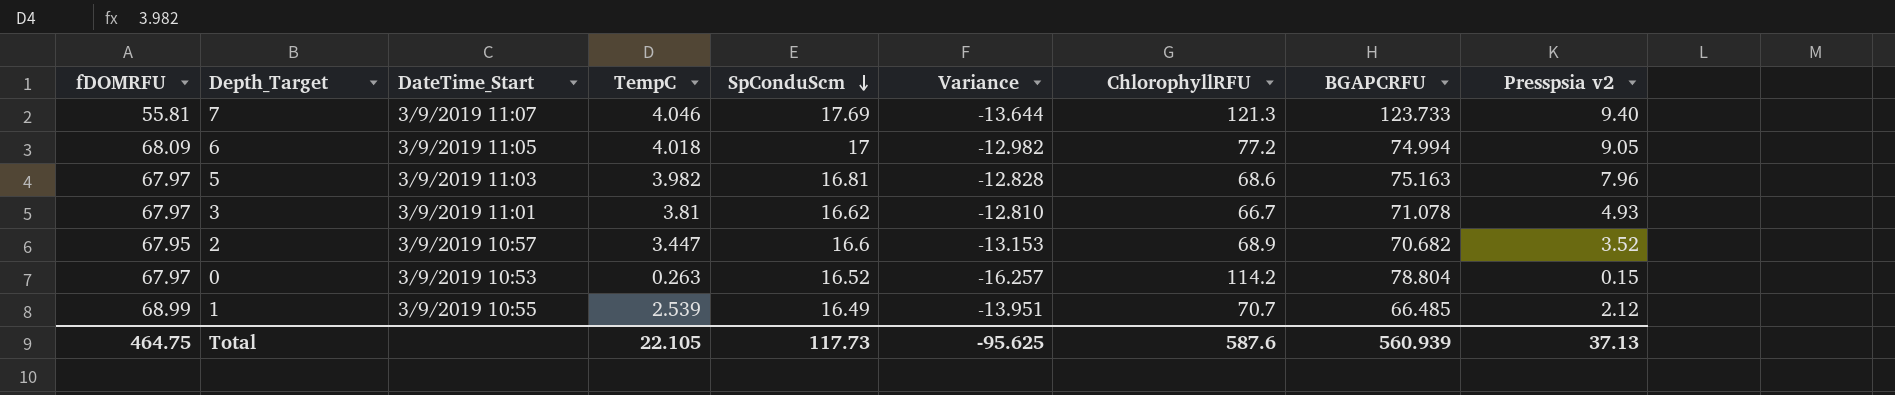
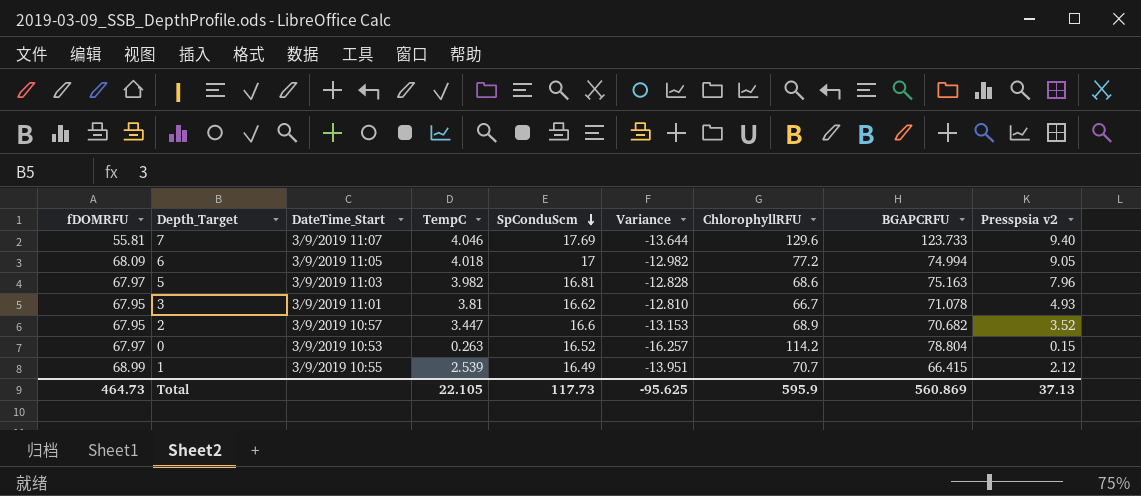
7 | ChlorophyllRFU: 121.3 -> 129.6
3 | fDOMRFU: 67.97 -> 67.95
1 | BGAPCRFU: 66.485 -> 66.415
Total | fDOMRFU: 464.75 -> 464.73
Total | ChlorophyllRFU: 587.6 -> 595.9
Total | BGAPCRFU: 560.939 -> 560.869

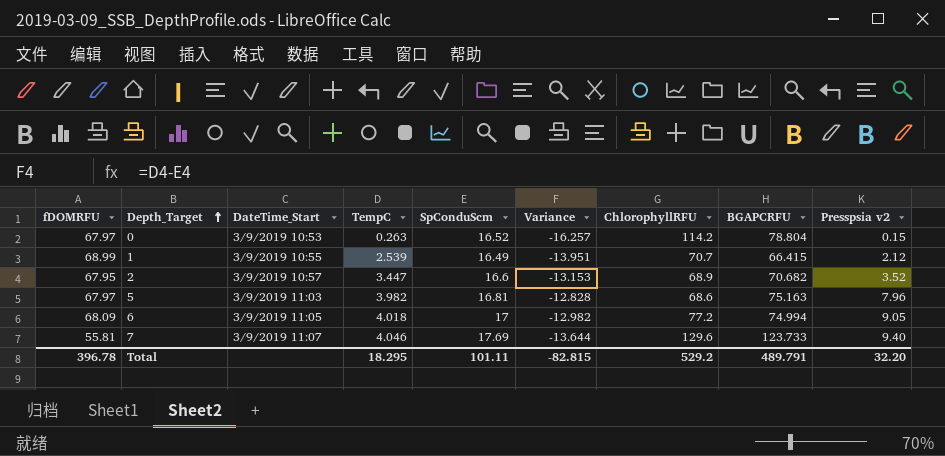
row order: SpConduScm descending -> Depth_Target ascending
row 3: 67.95 | 3/9/2019 11:01 | 3.81 | 16.62 | -12.810 | 66.7 | 71.078 | 4.93 -> none
Total | fDOMRFU: 464.73 -> 396.78
Total | TempC: 22.105 -> 18.295
Total | SpConduScm: 117.73 -> 101.11
Total | Variance: -95.625 -> -82.815
Total | ChlorophyllRFU: 595.9 -> 529.2
Total | BGAPCRFU: 560.869 -> 489.791
Total | Presspsia v2: 37.13 -> 32.20

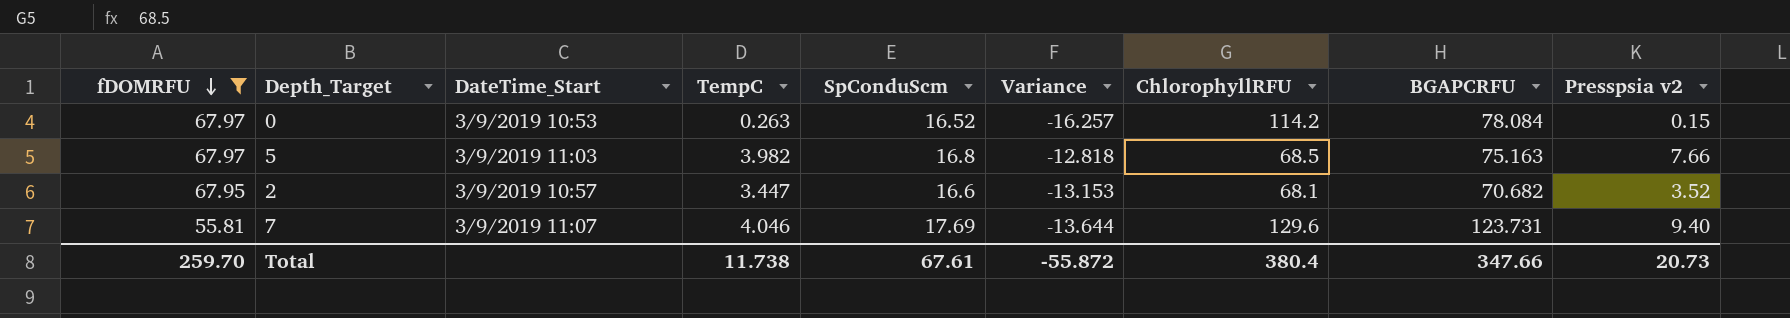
filter: none -> fDOMRFU <= 67.97
row order: Depth_Target ascending -> fDOMRFU descending
0 | BGAPCRFU: 78.804 -> 78.084
5 | SpConduScm: 16.81 -> 16.8
5 | Variance: -12.828 -> -12.818
5 | ChlorophyllRFU: 68.6 -> 68.5
5 | Presspsia v2: 7.96 -> 7.66
2 | ChlorophyllRFU: 68.9 -> 68.1
7 | BGAPCRFU: 123.733 -> 123.731
Total | fDOMRFU: 396.78 -> 259.70
Total | TempC: 18.295 -> 11.738
Total | SpConduScm: 101.11 -> 67.61
Total | Variance: -82.815 -> -55.872
Total | ChlorophyllRFU: 529.2 -> 380.4
Total | BGAPCRFU: 489.791 -> 347.66
Total | Presspsia v2: 32.20 -> 20.73

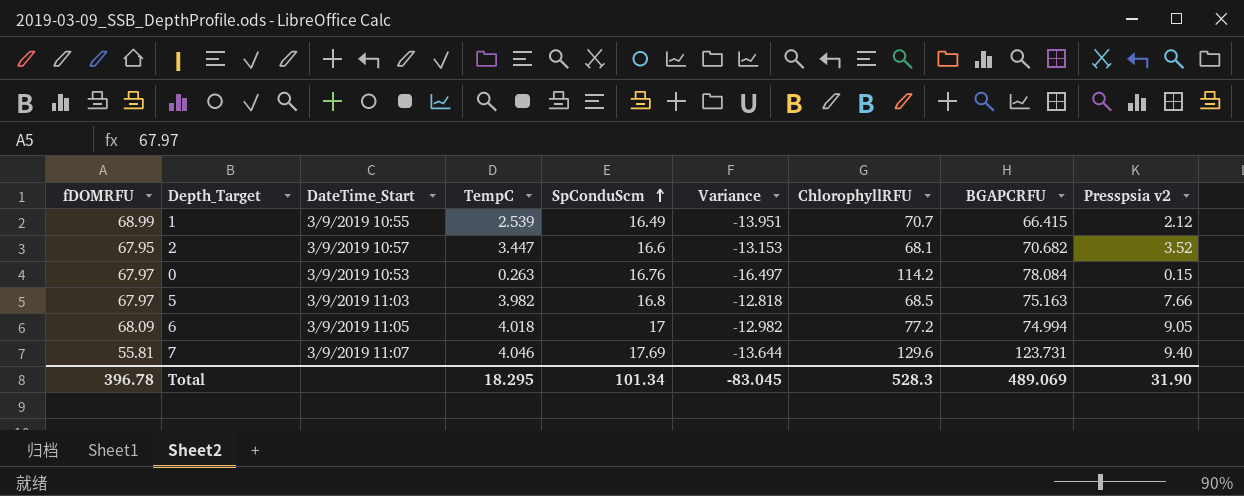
filter: fDOMRFU <= 67.97 -> none
row order: fDOMRFU descending -> SpConduScm ascending
0 | SpConduScm: 16.52 -> 16.76
0 | Variance: -16.257 -> -16.497
Total | fDOMRFU: 259.70 -> 396.78
Total | TempC: 11.738 -> 18.295
Total | SpConduScm: 67.61 -> 101.34
Total | Variance: -55.872 -> -83.045
Total | ChlorophyllRFU: 380.4 -> 528.3
Total | BGAPCRFU: 347.66 -> 489.069
Total | Presspsia v2: 20.73 -> 31.90

